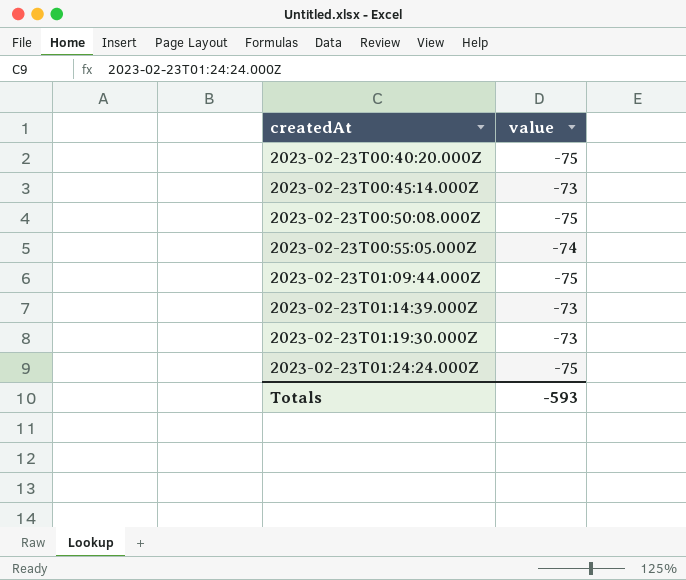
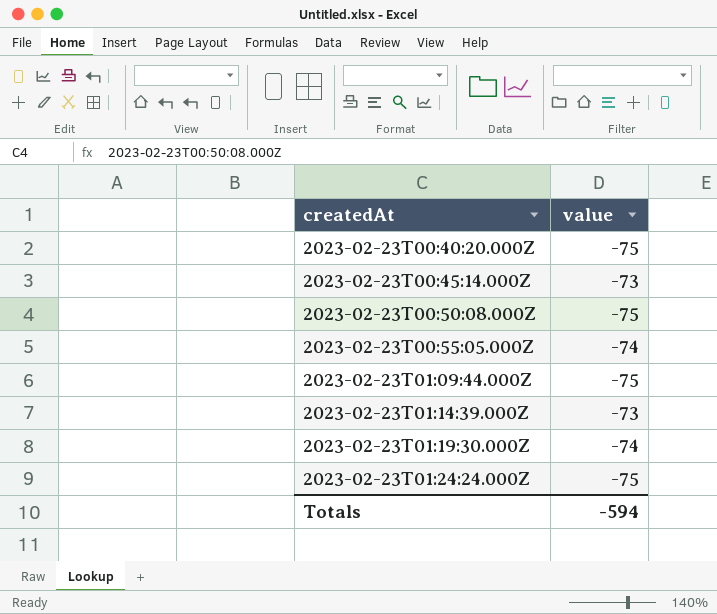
2023-02-23T01:19:30.000Z | value: -73 -> -74
Totals | value: -593 -> -594

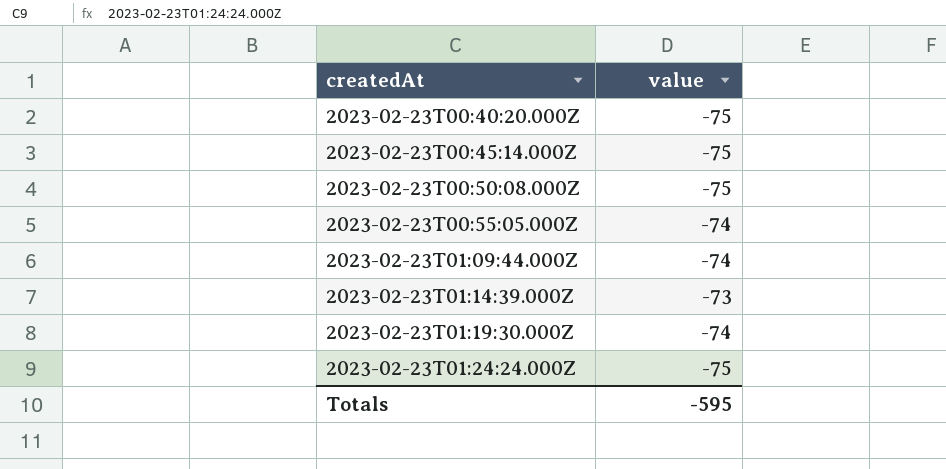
2023-02-23T00:45:14.000Z | value: -73 -> -75
2023-02-23T01:09:44.000Z | value: -75 -> -74
Totals | value: -594 -> -595

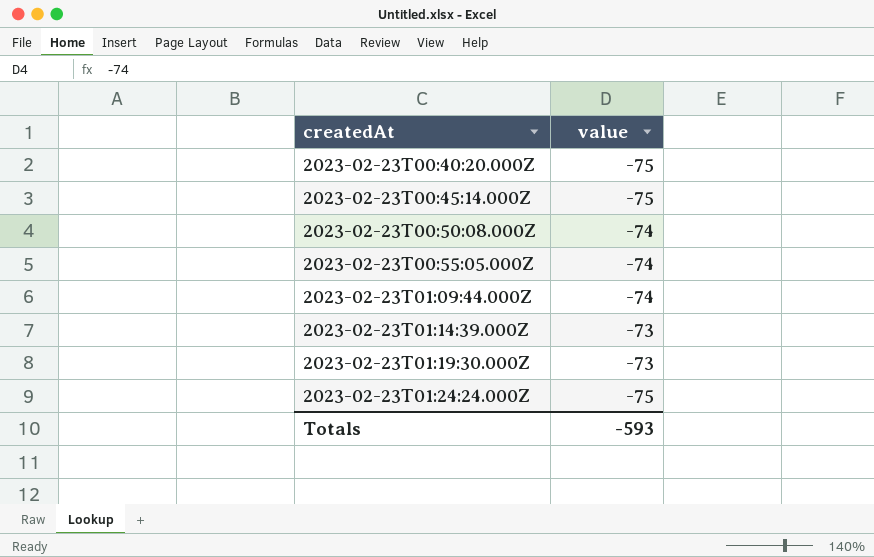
2023-02-23T00:50:08.000Z | value: -75 -> -74
2023-02-23T01:19:30.000Z | value: -74 -> -73
Totals | value: -595 -> -593

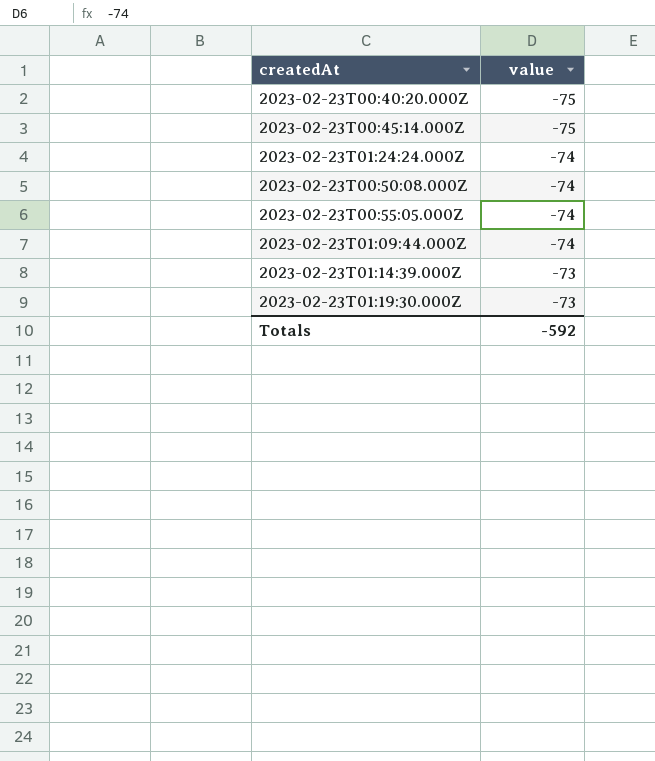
row order: createdAt ascending -> value ascending
2023-02-23T01:24:24.000Z | value: -75 -> -74
Totals | value: -593 -> -592

